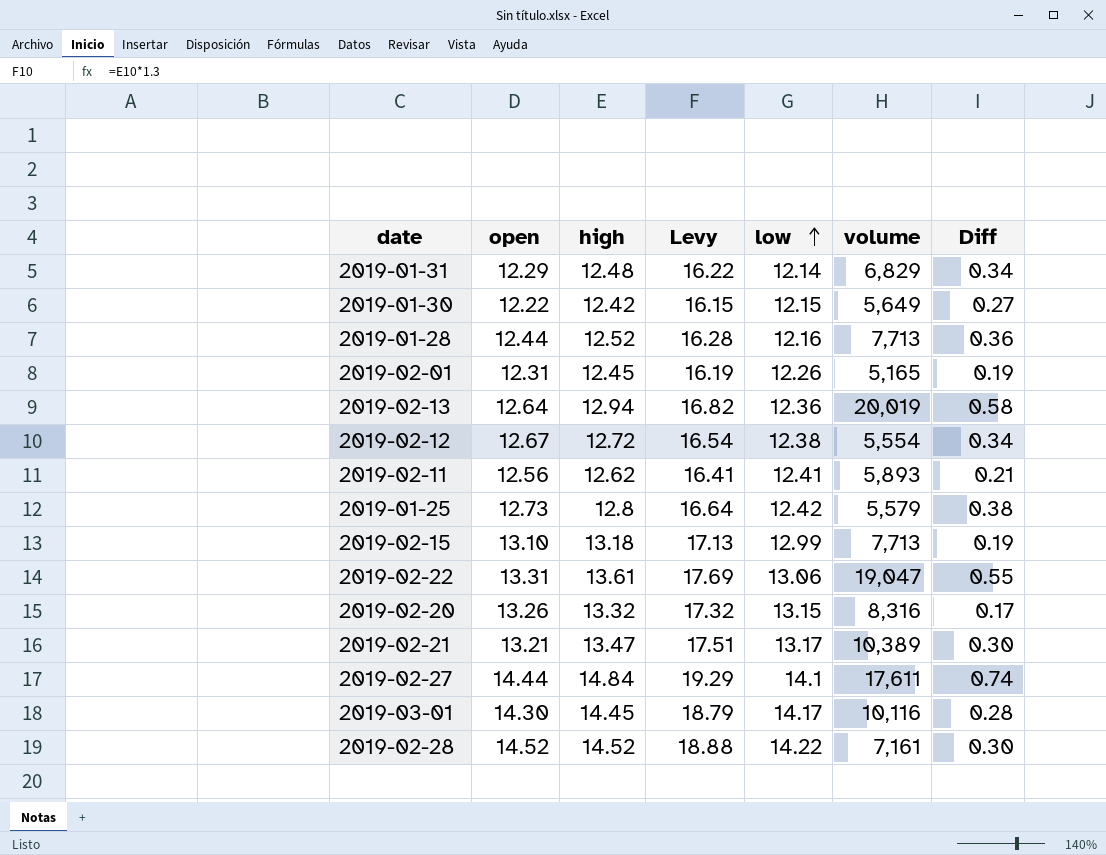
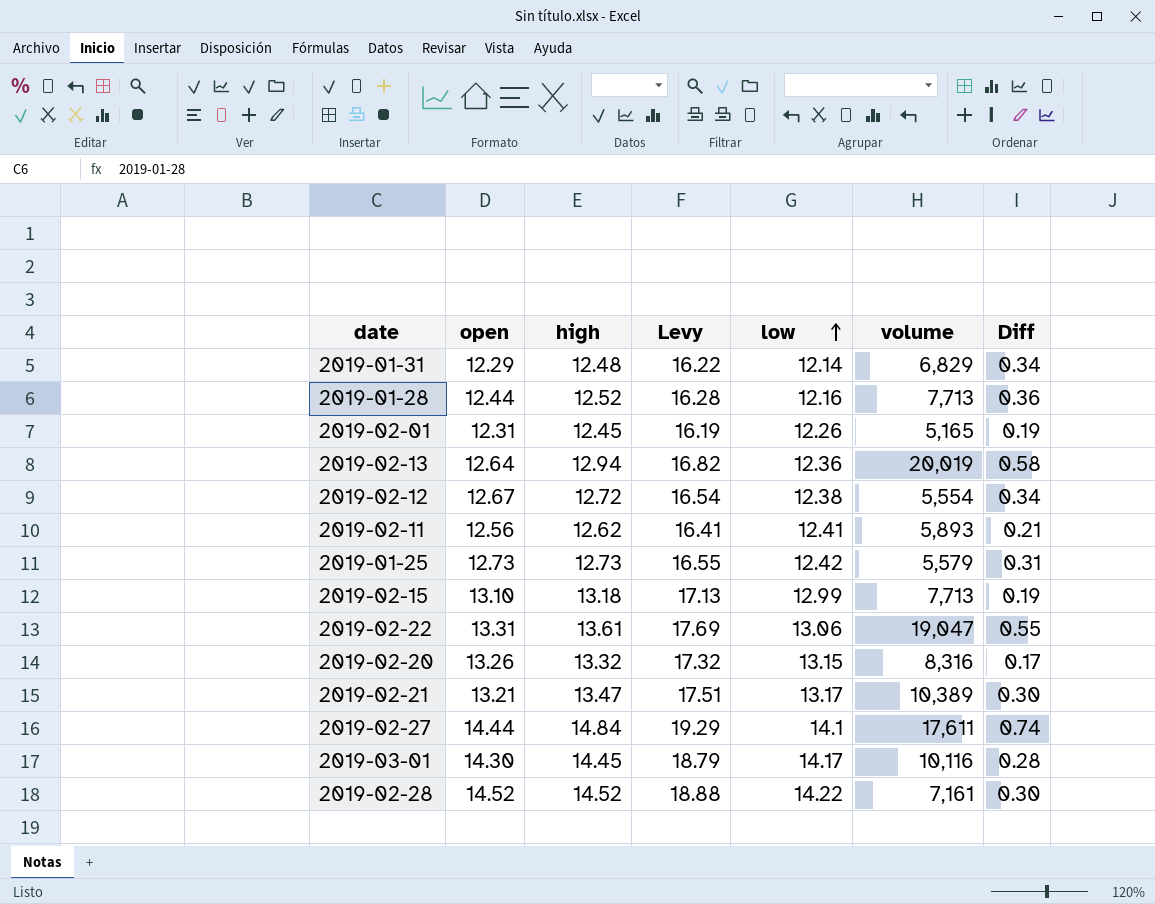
row 2019-01-30: 12.22 | 12.42 | 16.15 | 12.15 | 5,649 | 0.27 -> none
2019-01-25 | high: 12.8 -> 12.73
2019-01-25 | Levy: 16.64 -> 16.55
2019-01-25 | Diff: 0.38 -> 0.31

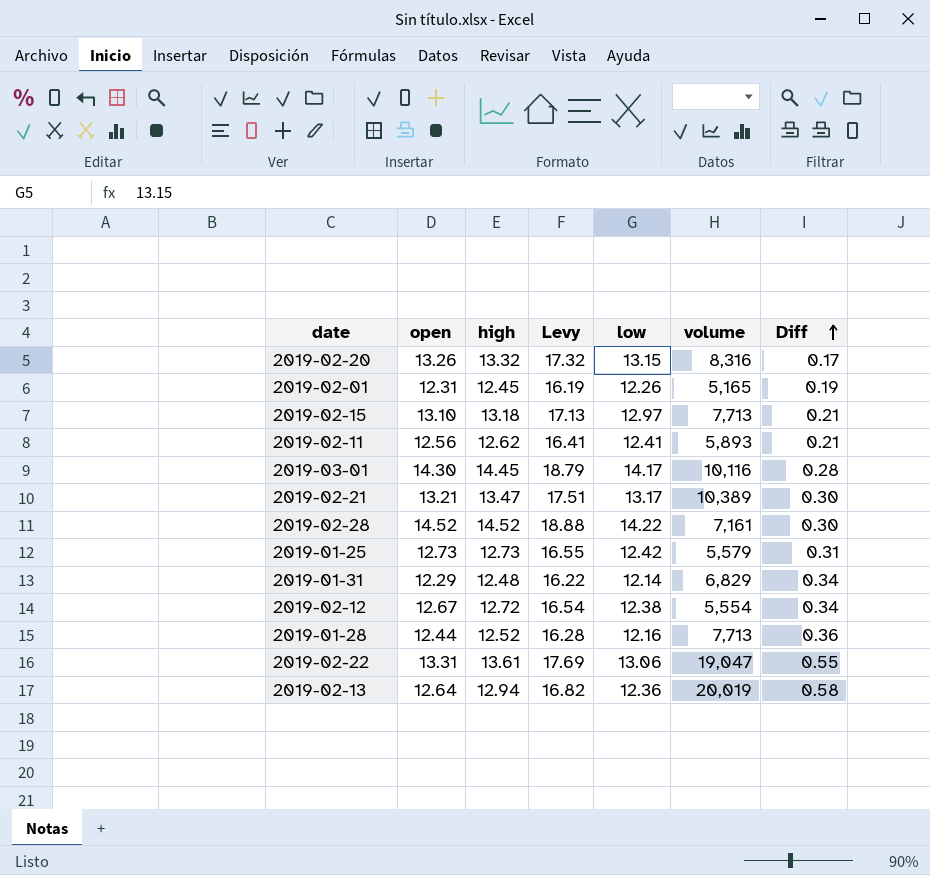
row order: low ascending -> Diff ascending
row 2019-02-27: 14.44 | 14.84 | 19.29 | 14.1 | 17,611 | 0.74 -> none
2019-02-15 | low: 12.99 -> 12.97
2019-02-15 | Diff: 0.19 -> 0.21

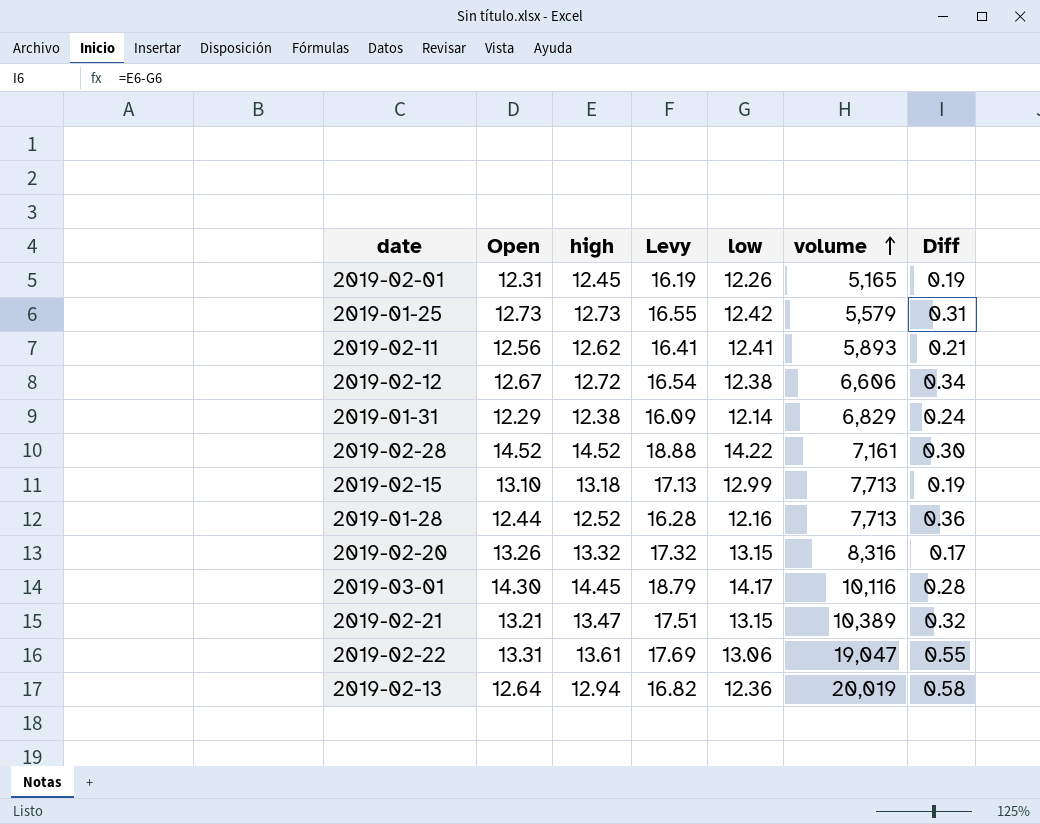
row order: Diff ascending -> volume ascending
column name: open -> Open
2019-02-12 | volume: 5,554 -> 6,606
2019-01-31 | high: 12.48 -> 12.38
2019-01-31 | Levy: 16.22 -> 16.09
2019-01-31 | Diff: 0.34 -> 0.24
2019-02-15 | low: 12.97 -> 12.99
2019-02-15 | Diff: 0.21 -> 0.19
2019-02-21 | low: 13.17 -> 13.15
2019-02-21 | Diff: 0.30 -> 0.32

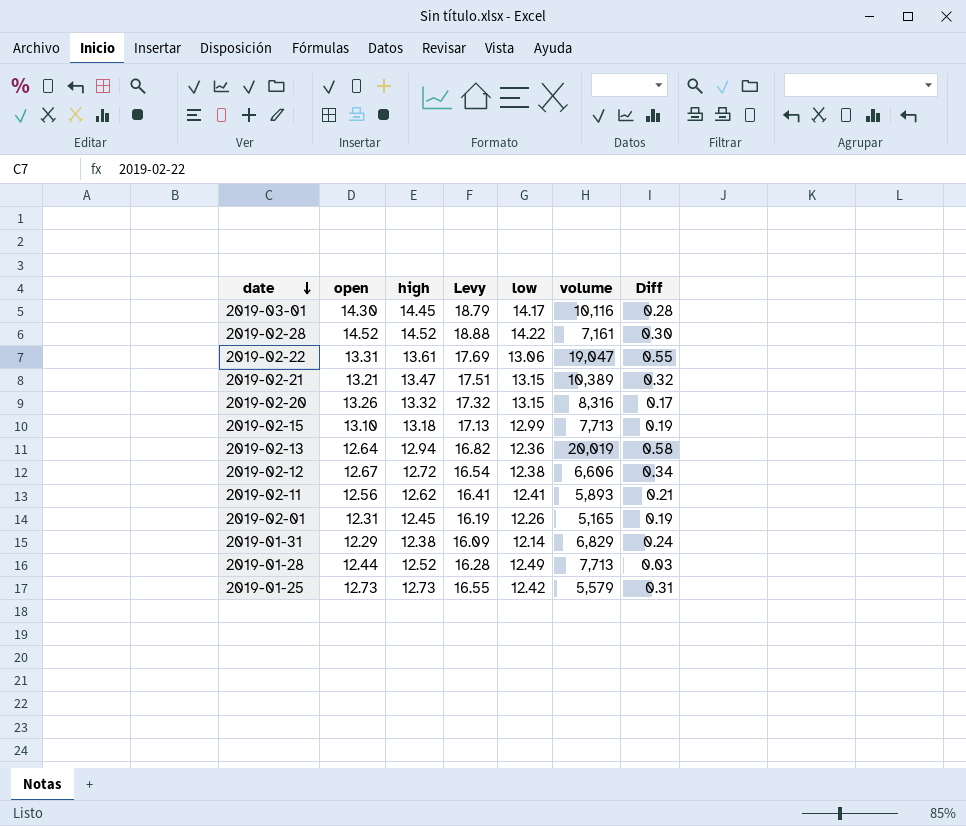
row order: volume ascending -> date descending
column name: Open -> open
2019-01-28 | low: 12.16 -> 12.49
2019-01-28 | Diff: 0.36 -> 0.03

